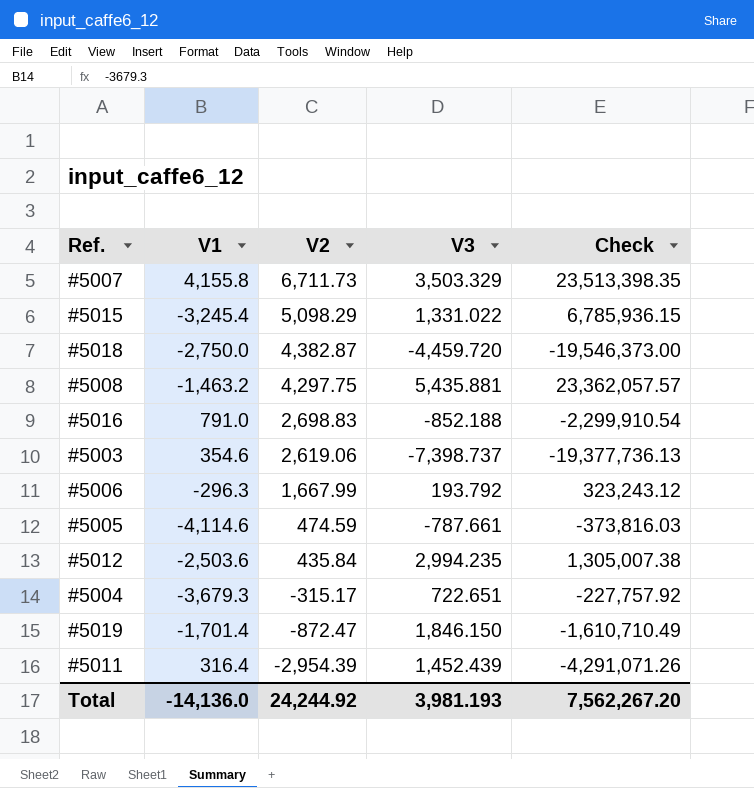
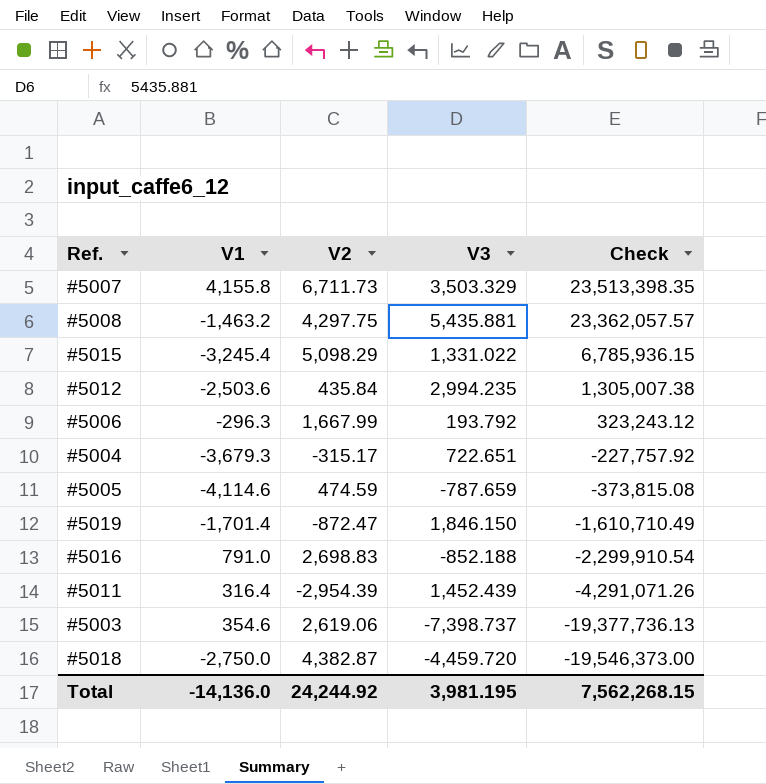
row order: V2 descending -> Check descending
#5005 | V3: -787.661 -> -787.659
#5005 | Check: -373,816.03 -> -373,815.08
Total | V3: 3,981.193 -> 3,981.195
Total | Check: 7,562,267.20 -> 7,562,268.15

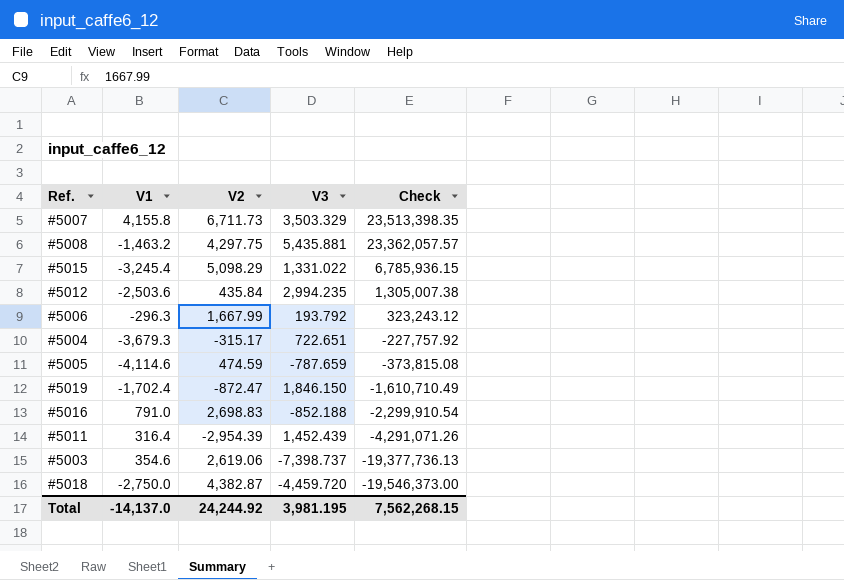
#5019 | V1: -1,701.4 -> -1,702.4
Total | V1: -14,136.0 -> -14,137.0

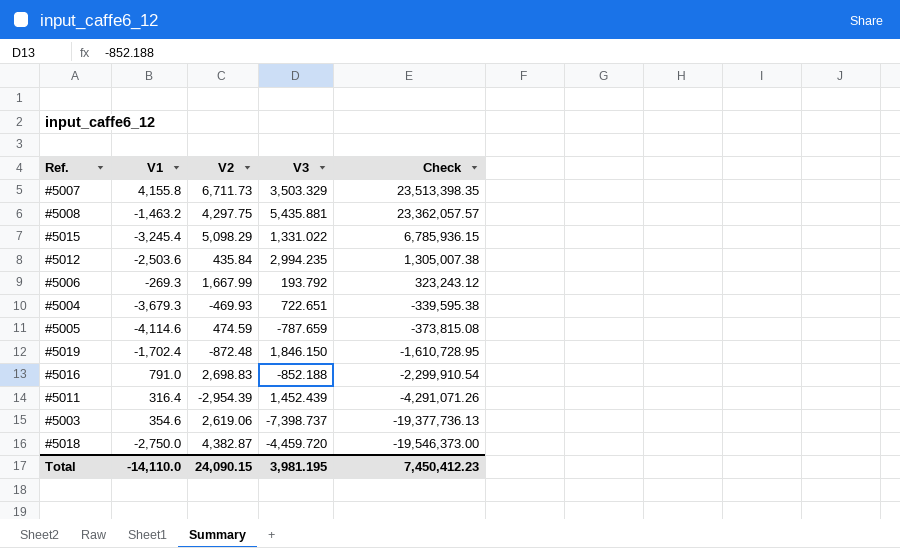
#5006 | V1: -296.3 -> -269.3
#5004 | V2: -315.17 -> -469.93
#5004 | Check: -227,757.92 -> -339,595.38
#5019 | V2: -872.47 -> -872.48
#5019 | Check: -1,610,710.49 -> -1,610,728.95
Total | V1: -14,137.0 -> -14,110.0
Total | V2: 24,244.92 -> 24,090.15
Total | Check: 7,562,268.15 -> 7,450,412.23

